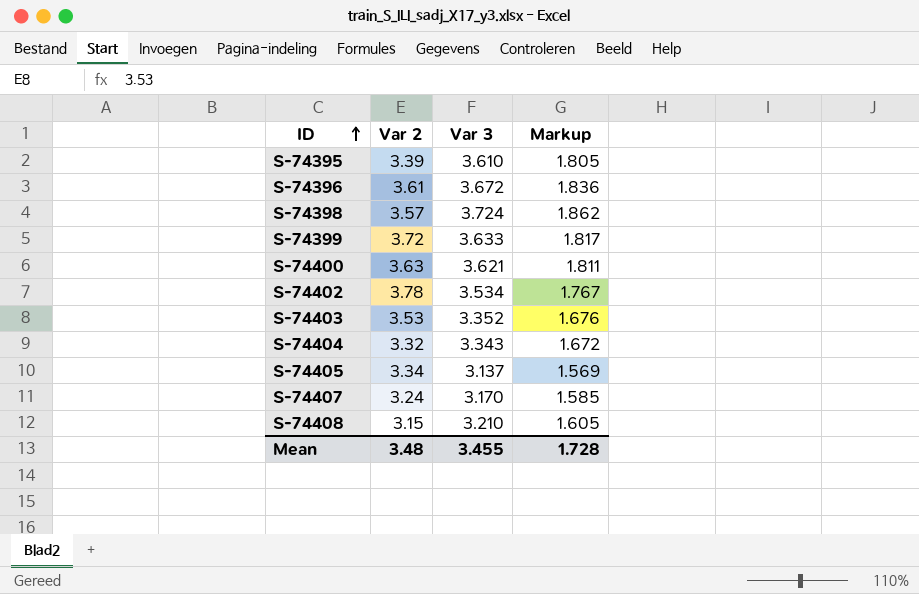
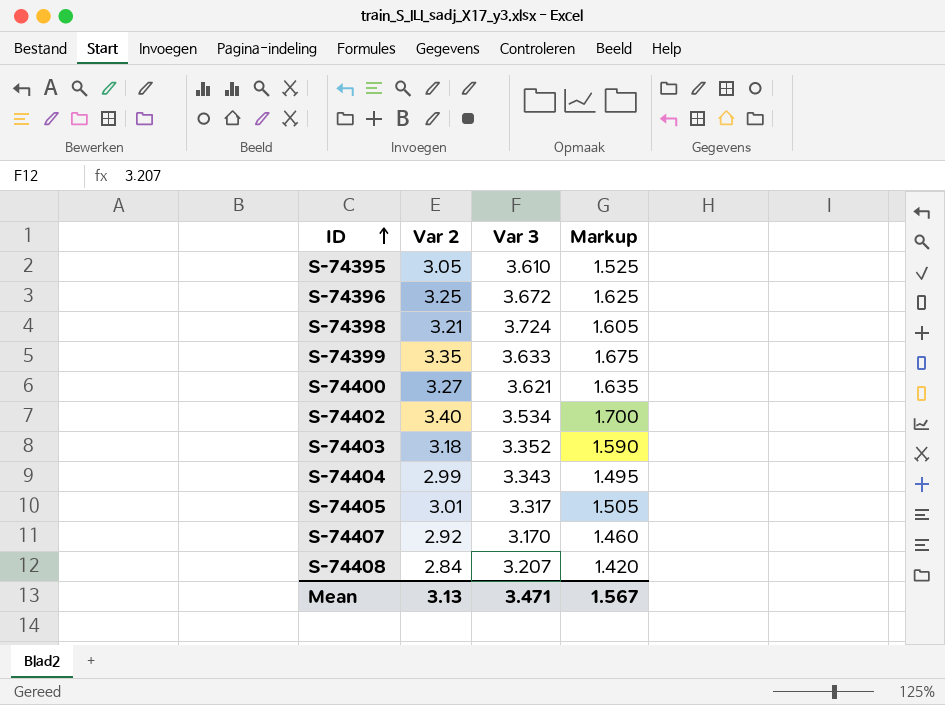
column Markup | formula: [Var 3] * 0.5 -> [Var 2] * 0.5
S-74395 | Var 2: 3.39 -> 3.05
S-74396 | Var 2: 3.61 -> 3.25
S-74398 | Var 2: 3.57 -> 3.21
S-74399 | Var 2: 3.72 -> 3.35
S-74400 | Var 2: 3.63 -> 3.27
S-74402 | Var 2: 3.78 -> 3.40
S-74403 | Var 2: 3.53 -> 3.18
S-74404 | Var 2: 3.32 -> 2.99
S-74405 | Var 2: 3.34 -> 3.01
S-74405 | Var 3: 3.137 -> 3.317
S-74407 | Var 2: 3.24 -> 2.92
S-74408 | Var 2: 3.15 -> 2.84
S-74408 | Var 3: 3.210 -> 3.207
Mean | Var 2: 3.48 -> 3.13
Mean | Var 3: 3.455 -> 3.471
Mean | Markup: 1.728 -> 1.567

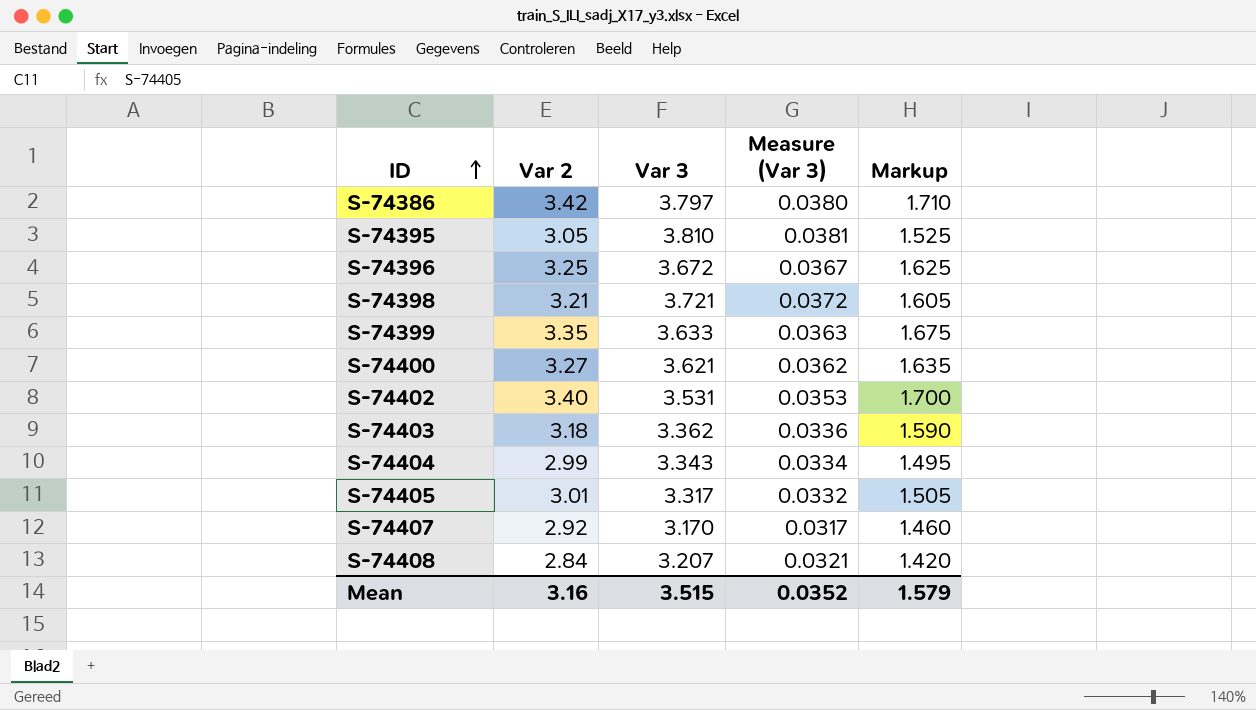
column Measure (Var 3) | formula: none -> [Var 3] * 0.01
row S-74386: none -> 3.42 | 3.797 | 0.0380 | 1.710
S-74395 | Var 3: 3.610 -> 3.810
S-74398 | Var 3: 3.724 -> 3.721
S-74402 | Var 3: 3.534 -> 3.531
S-74403 | Var 3: 3.352 -> 3.362
Mean | Var 2: 3.13 -> 3.16
Mean | Var 3: 3.471 -> 3.515
Mean | Markup: 1.567 -> 1.579

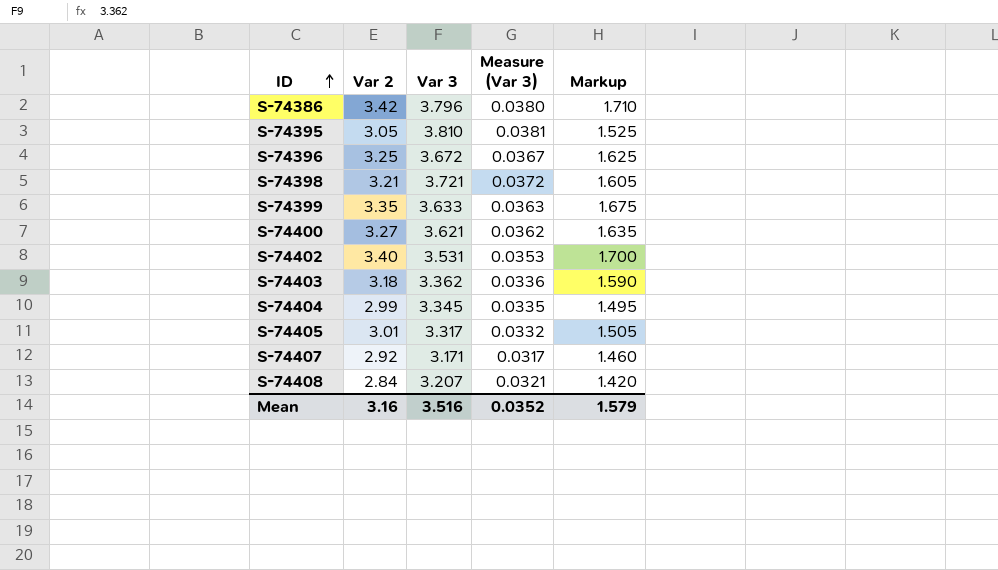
S-74386 | Var 3: 3.797 -> 3.796
S-74404 | Var 3: 3.343 -> 3.345
S-74404 | Measure (Var 3): 0.0334 -> 0.0335
S-74407 | Var 3: 3.170 -> 3.171
Mean | Var 3: 3.515 -> 3.516

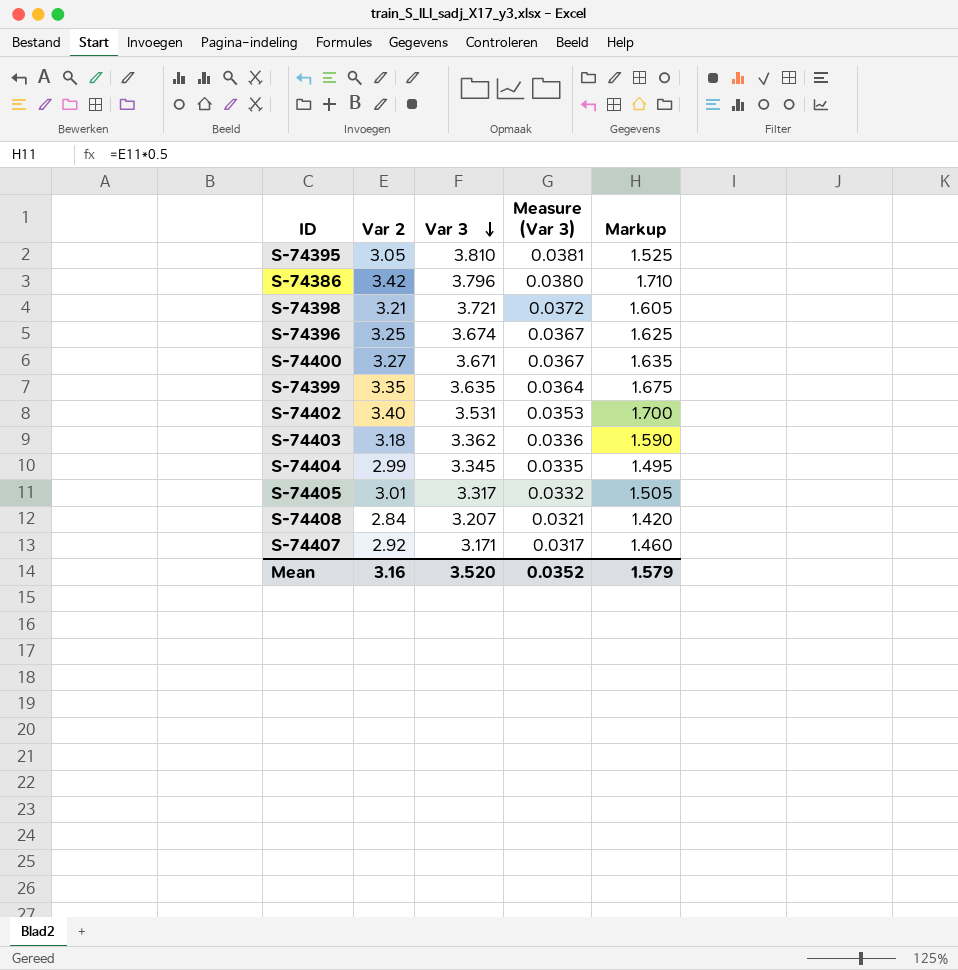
row order: ID ascending -> Var 3 descending
S-74396 | Var 3: 3.672 -> 3.674
S-74400 | Var 3: 3.621 -> 3.671
S-74400 | Measure (Var 3): 0.0362 -> 0.0367
S-74399 | Var 3: 3.633 -> 3.635
S-74399 | Measure (Var 3): 0.0363 -> 0.0364
Mean | Var 3: 3.516 -> 3.520

